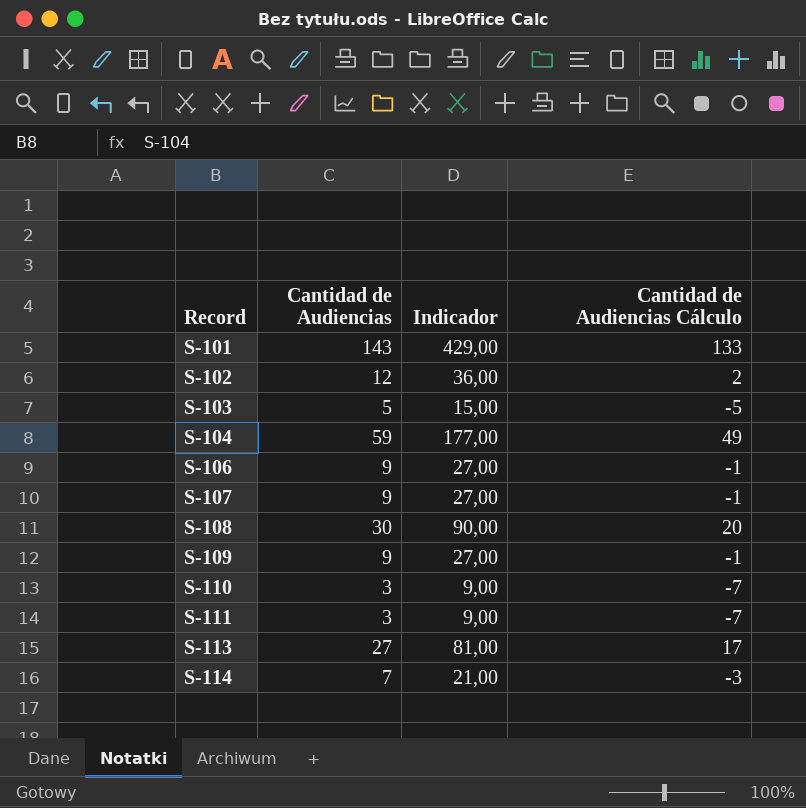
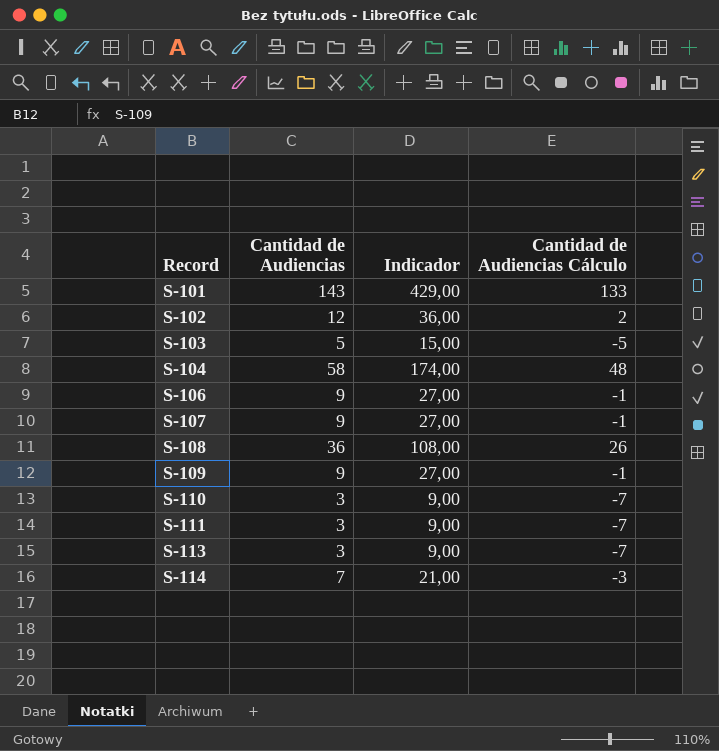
S-104 | Cantidad de Audiencias: 59 -> 58
S-104 | Indicador: 177,00 -> 174,00
S-104 | Cantidad de Audiencias Cálculo: 49 -> 48
S-108 | Cantidad de Audiencias: 30 -> 36
S-108 | Indicador: 90,00 -> 108,00
S-108 | Cantidad de Audiencias Cálculo: 20 -> 26
S-113 | Cantidad de Audiencias: 27 -> 3
S-113 | Indicador: 81,00 -> 9,00
S-113 | Cantidad de Audiencias Cálculo: 17 -> -7

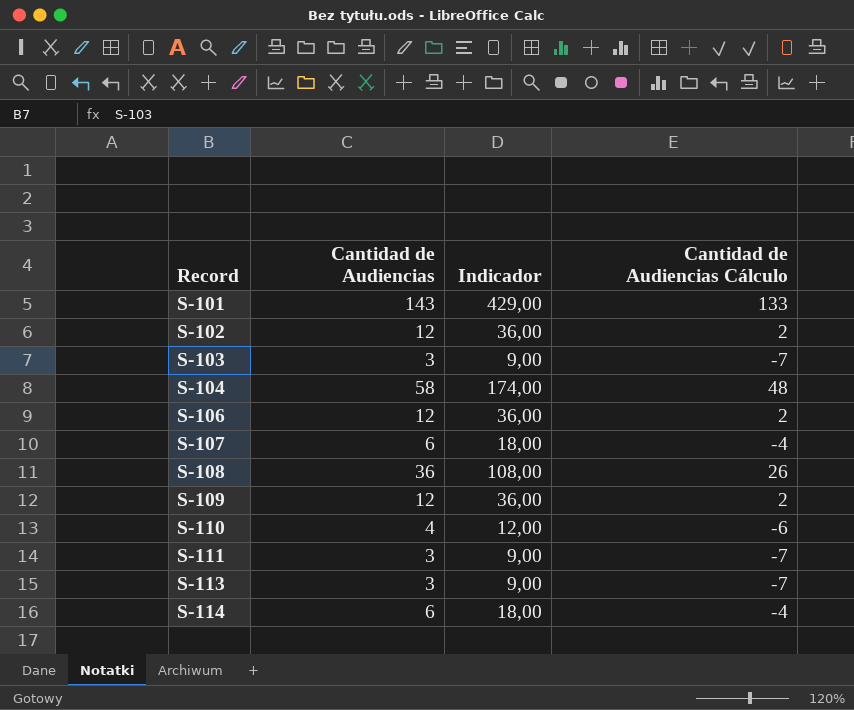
S-103 | Cantidad de Audiencias: 5 -> 3
S-103 | Indicador: 15,00 -> 9,00
S-103 | Cantidad de Audiencias Cálculo: -5 -> -7
S-106 | Cantidad de Audiencias: 9 -> 12
S-106 | Indicador: 27,00 -> 36,00
S-106 | Cantidad de Audiencias Cálculo: -1 -> 2
S-107 | Cantidad de Audiencias: 9 -> 6
S-107 | Indicador: 27,00 -> 18,00
S-107 | Cantidad de Audiencias Cálculo: -1 -> -4
S-109 | Cantidad de Audiencias: 9 -> 12
S-109 | Indicador: 27,00 -> 36,00
S-109 | Cantidad de Audiencias Cálculo: -1 -> 2
S-110 | Cantidad de Audiencias: 3 -> 4
S-110 | Indicador: 9,00 -> 12,00
S-110 | Cantidad de Audiencias Cálculo: -7 -> -6
S-114 | Cantidad de Audiencias: 7 -> 6
S-114 | Indicador: 21,00 -> 18,00
S-114 | Cantidad de Audiencias Cálculo: -3 -> -4

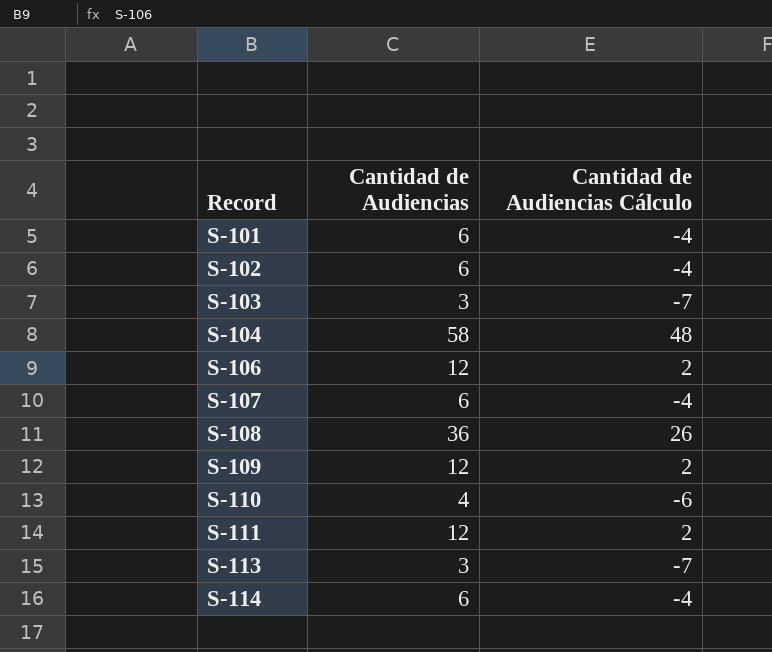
column Indicador | formula: [Cantidad de Audiencias] * 3 -> none
S-101 | Cantidad de Audiencias: 143 -> 6
S-101 | Cantidad de Audiencias Cálculo: 133 -> -4
S-102 | Cantidad de Audiencias: 12 -> 6
S-102 | Cantidad de Audiencias Cálculo: 2 -> -4
S-111 | Cantidad de Audiencias: 3 -> 12
S-111 | Cantidad de Audiencias Cálculo: -7 -> 2

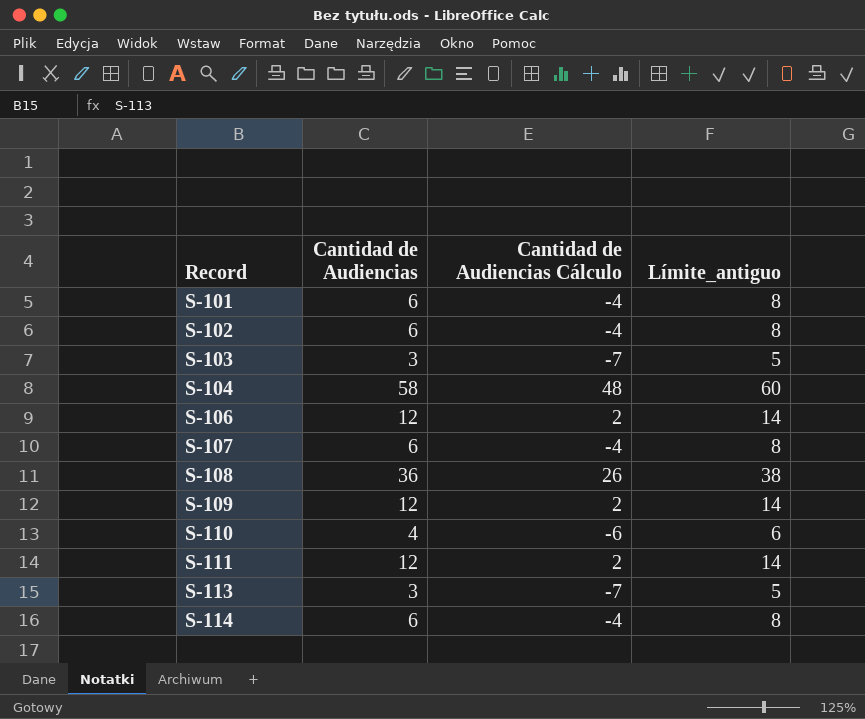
column Límite_antiguo | formula: none -> [Cantidad de Audiencias] + 2

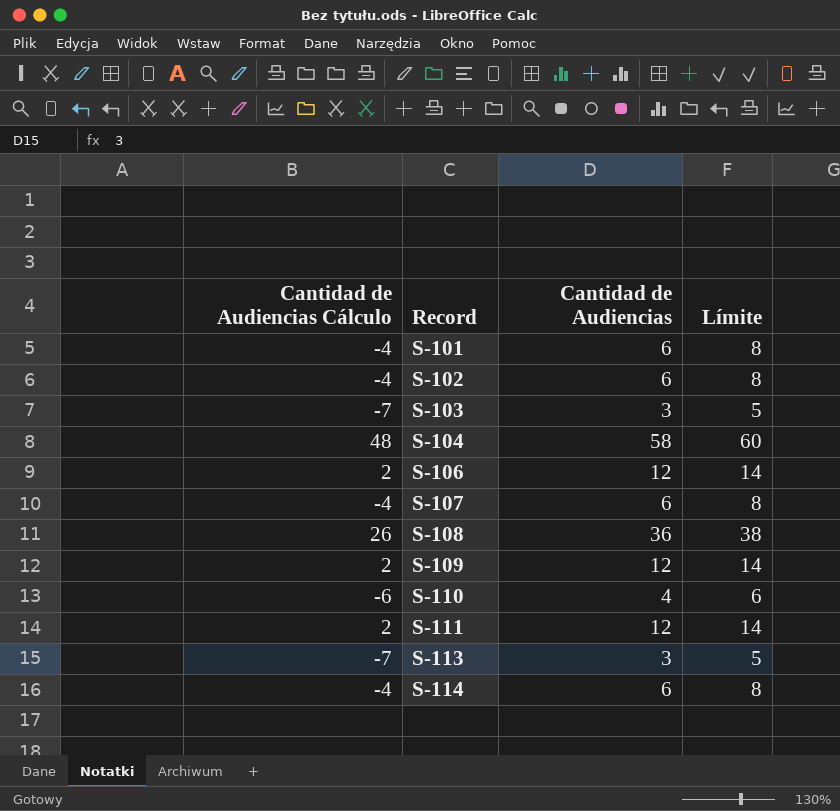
column Cantidad de Audiencias Cálculo | position: 3 -> 1
column name: Límite_antiguo -> Límite

